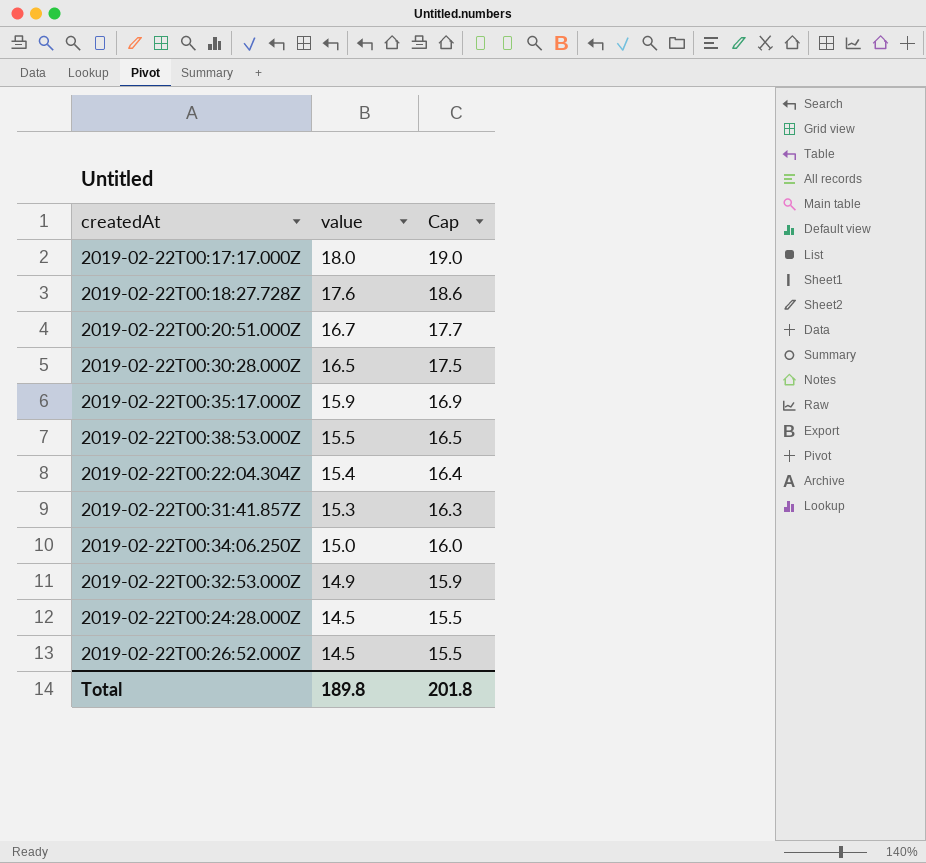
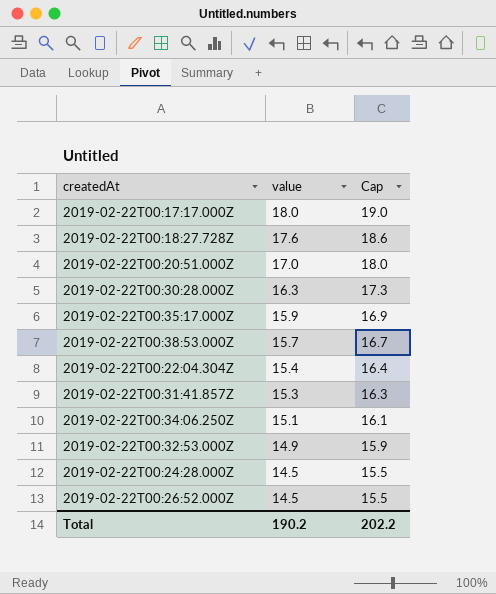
2019-02-22T00:20:51.000Z | value: 16.7 -> 17.0
2019-02-22T00:20:51.000Z | Cap: 17.7 -> 18.0
2019-02-22T00:30:28.000Z | value: 16.5 -> 16.3
2019-02-22T00:30:28.000Z | Cap: 17.5 -> 17.3
2019-02-22T00:38:53.000Z | value: 15.5 -> 15.7
2019-02-22T00:38:53.000Z | Cap: 16.5 -> 16.7
2019-02-22T00:34:06.250Z | value: 15.0 -> 15.1
2019-02-22T00:34:06.250Z | Cap: 16.0 -> 16.1
Total | value: 189.8 -> 190.2
Total | Cap: 201.8 -> 202.2

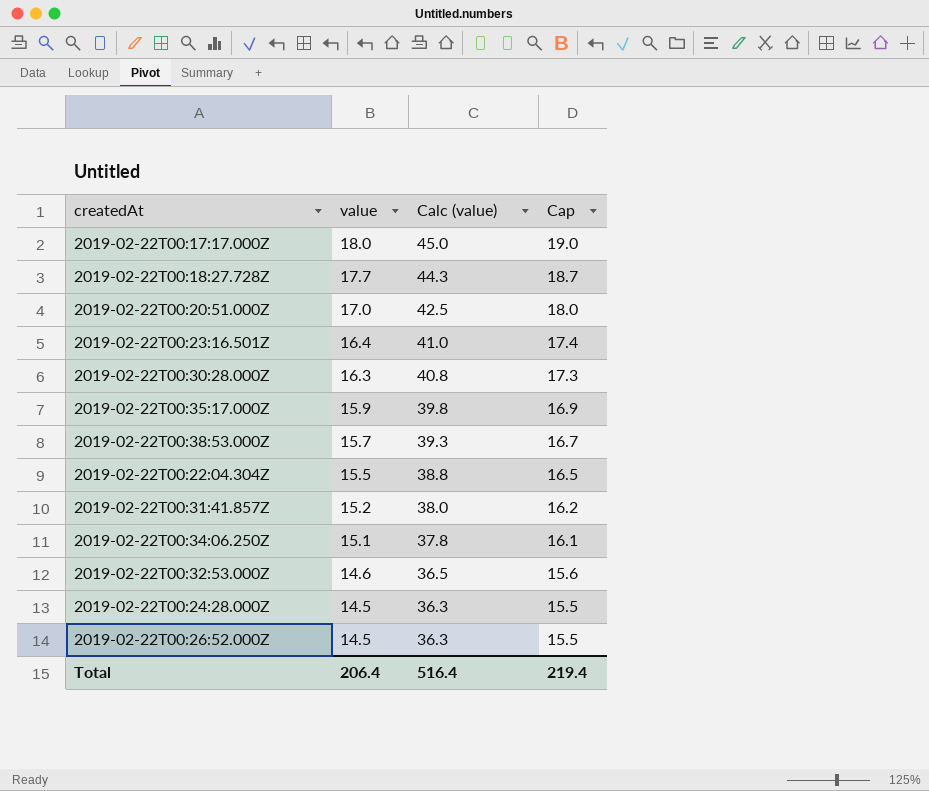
column Calc (value) | formula: none -> [value] * 2.5
2019-02-22T00:18:27.728Z | value: 17.6 -> 17.7
2019-02-22T00:18:27.728Z | Cap: 18.6 -> 18.7
row 2019-02-22T00:23:16.501Z: none -> 16.4 | 41.0 | 17.4
2019-02-22T00:22:04.304Z | value: 15.4 -> 15.5
2019-02-22T00:22:04.304Z | Cap: 16.4 -> 16.5
2019-02-22T00:31:41.857Z | value: 15.3 -> 15.2
2019-02-22T00:31:41.857Z | Cap: 16.3 -> 16.2
2019-02-22T00:32:53.000Z | value: 14.9 -> 14.6
2019-02-22T00:32:53.000Z | Cap: 15.9 -> 15.6
Total | value: 190.2 -> 206.4
Total | Cap: 202.2 -> 219.4

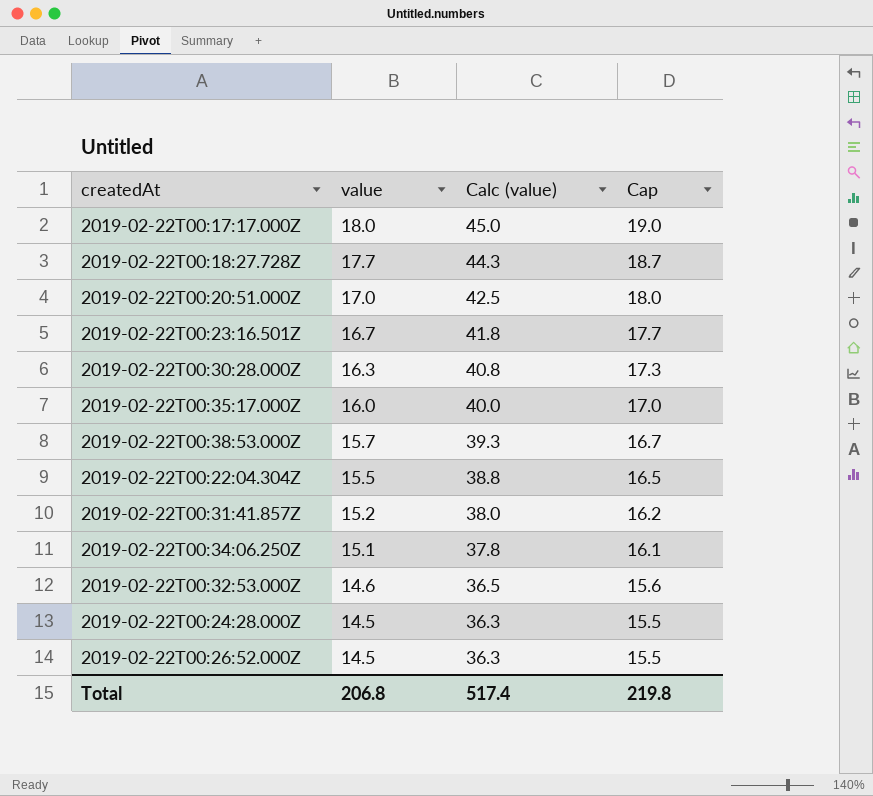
2019-02-22T00:23:16.501Z | value: 16.4 -> 16.7
2019-02-22T00:23:16.501Z | Calc (value): 41.0 -> 41.8
2019-02-22T00:23:16.501Z | Cap: 17.4 -> 17.7
2019-02-22T00:35:17.000Z | value: 15.9 -> 16.0
2019-02-22T00:35:17.000Z | Calc (value): 39.8 -> 40.0
2019-02-22T00:35:17.000Z | Cap: 16.9 -> 17.0
Total | value: 206.4 -> 206.8
Total | Calc (value): 516.4 -> 517.4
Total | Cap: 219.4 -> 219.8

